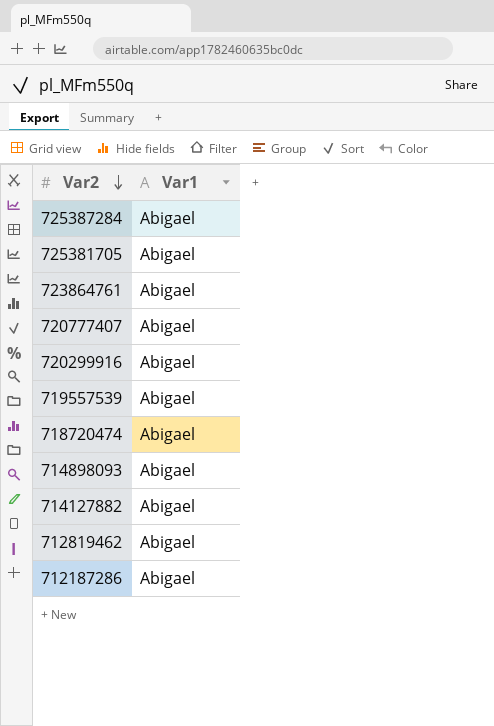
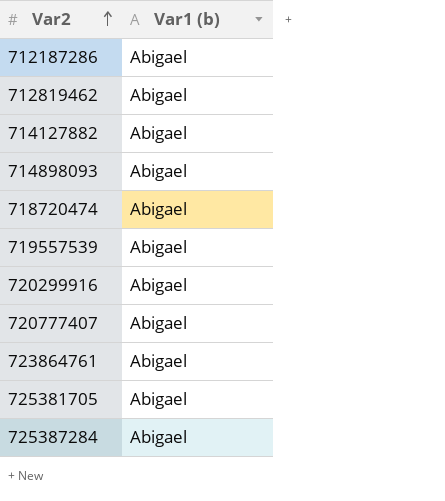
row order: Var2 descending -> Var2 ascending
column name: Var1 -> Var1 (b)

